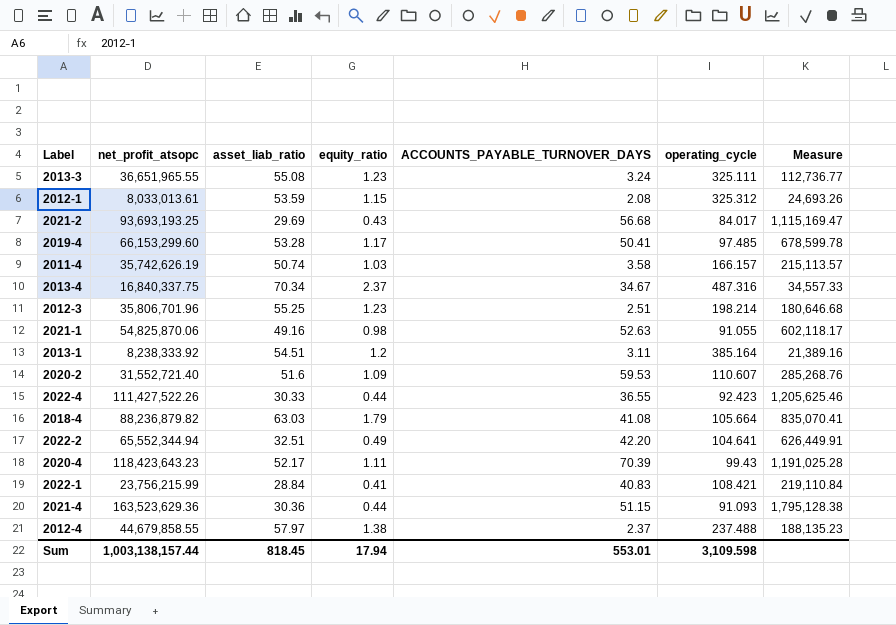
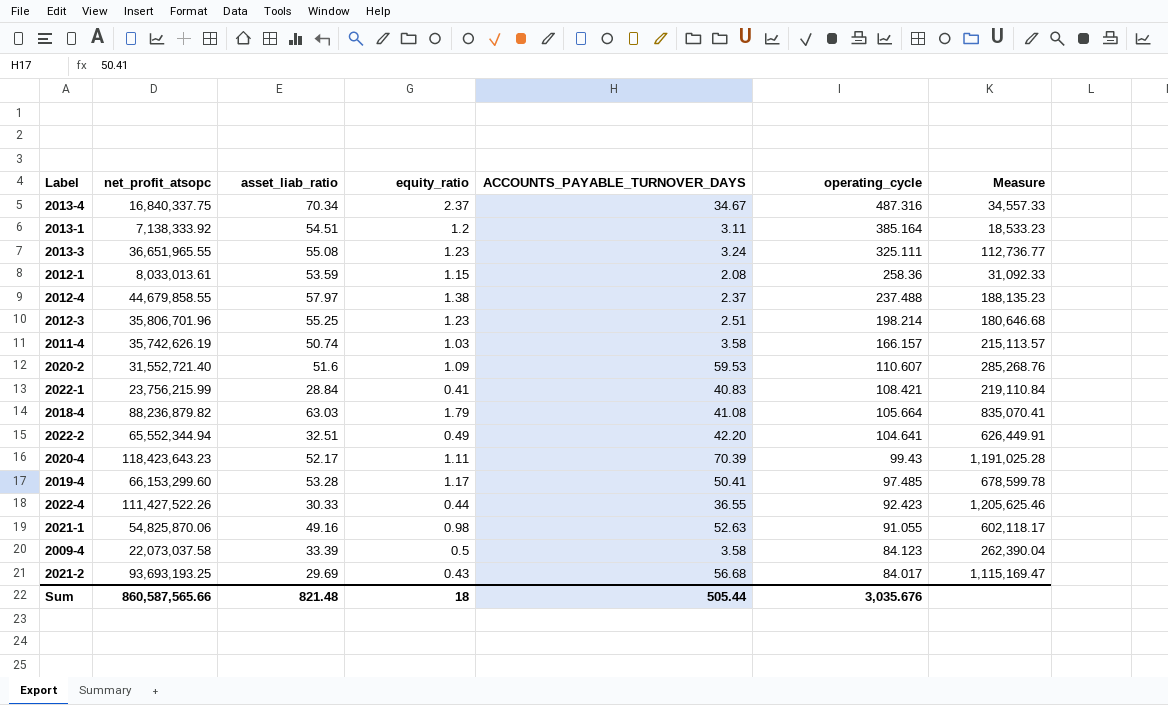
row order: none -> operating_cycle descending
row 2021-4: 163,523,629.36 | 30.36 | 0.44 | 51.15 | 91.093 | 1,795,128.38 -> none
2013-1 | net_profit_atsopc: 8,238,333.92 -> 7,138,333.92
2013-1 | Measure: 21,389.16 -> 18,533.23
2012-1 | operating_cycle: 325.312 -> 258.36
2012-1 | Measure: 24,693.26 -> 31,092.33
row 2009-4: none -> 22,073,037.58 | 33.39 | 0.5 | 3.58 | 84.123 | 262,390.04
Sum | net_profit_atsopc: 1,003,138,157.44 -> 860,587,565.66
Sum | asset_liab_ratio: 818.45 -> 821.48
Sum | equity_ratio: 17.94 -> 18
Sum | ACCOUNTS_PAYABLE_TURNOVER_DAYS: 553.01 -> 505.44
Sum | operating_cycle: 3,109.598 -> 3,035.676

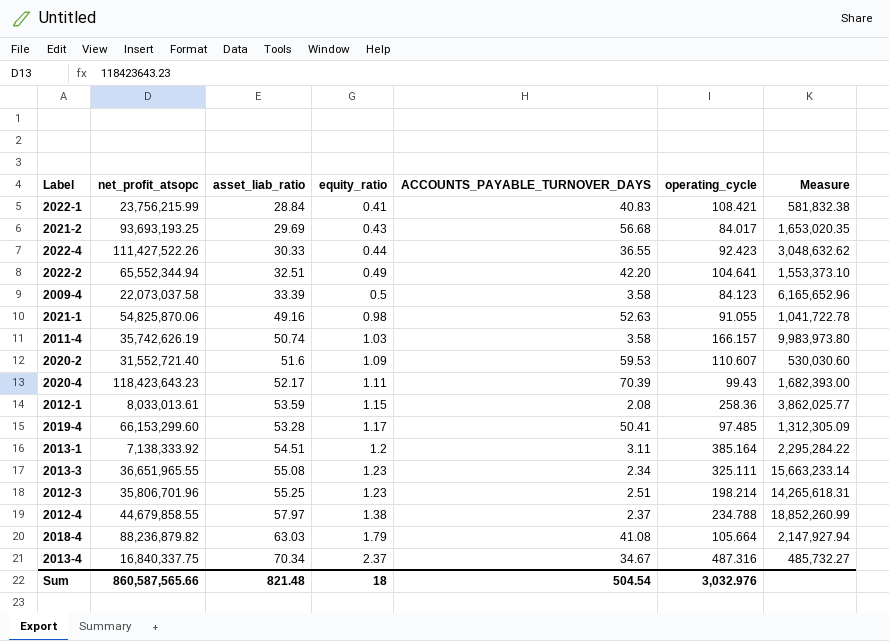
row order: operating_cycle descending -> equity_ratio ascending
column Measure | formula: [net_profit_atsopc] / [operating_cycle] -> [net_profit_atsopc] / [ACCOUNTS_PAYABLE_TURNOVER_DAYS]
2013-3 | ACCOUNTS_PAYABLE_TURNOVER_DAYS: 3.24 -> 2.34
2012-4 | operating_cycle: 237.488 -> 234.788
Sum | ACCOUNTS_PAYABLE_TURNOVER_DAYS: 505.44 -> 504.54
Sum | operating_cycle: 3,035.676 -> 3,032.976

